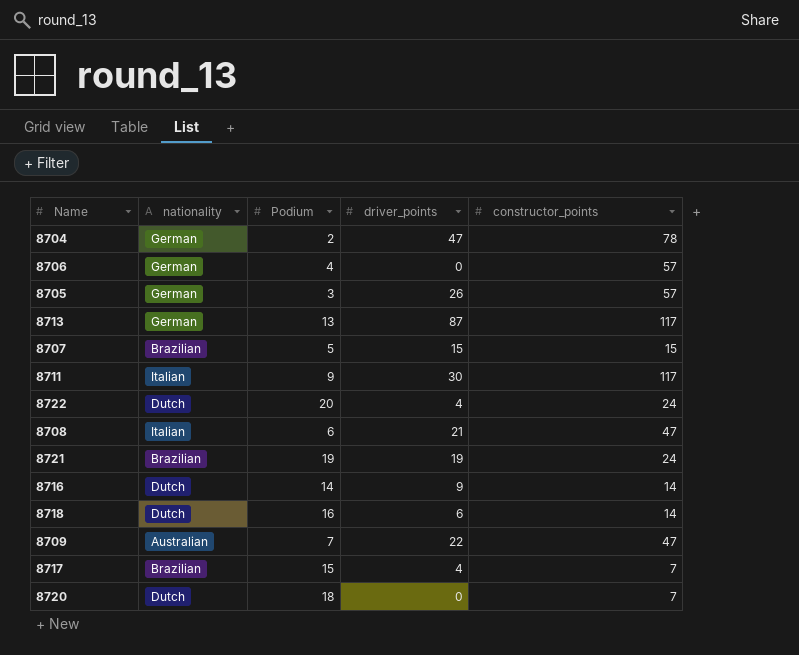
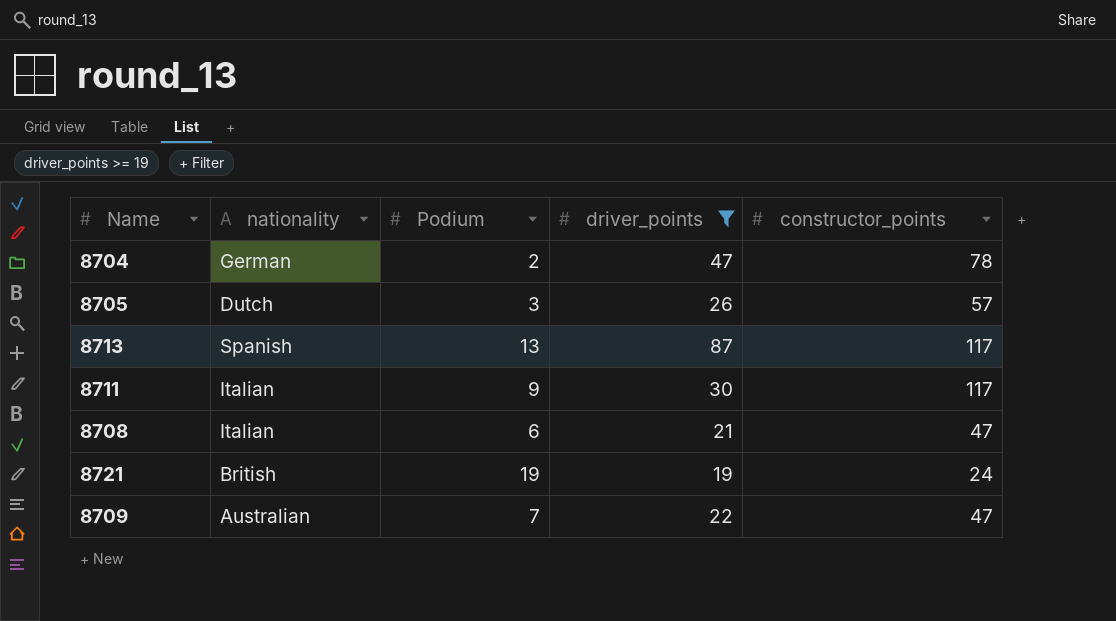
filter: none -> driver_points >= 19
8705 | nationality: German -> Dutch
8713 | nationality: German -> Spanish
8721 | nationality: Brazilian -> British

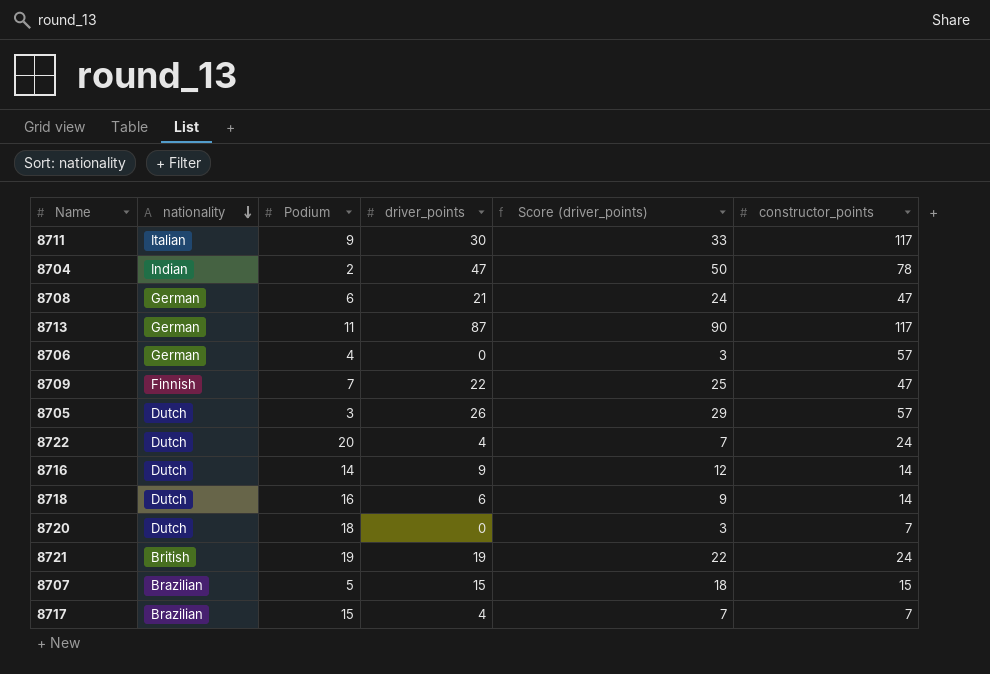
filter: driver_points >= 19 -> none
row order: none -> nationality descending
column Score (driver_points) | formula: none -> [driver_points] + 3
8704 | nationality: German -> Indian
8708 | nationality: Italian -> German
8713 | nationality: Spanish -> German
8713 | Podium: 13 -> 11
8709 | nationality: Australian -> Finnish

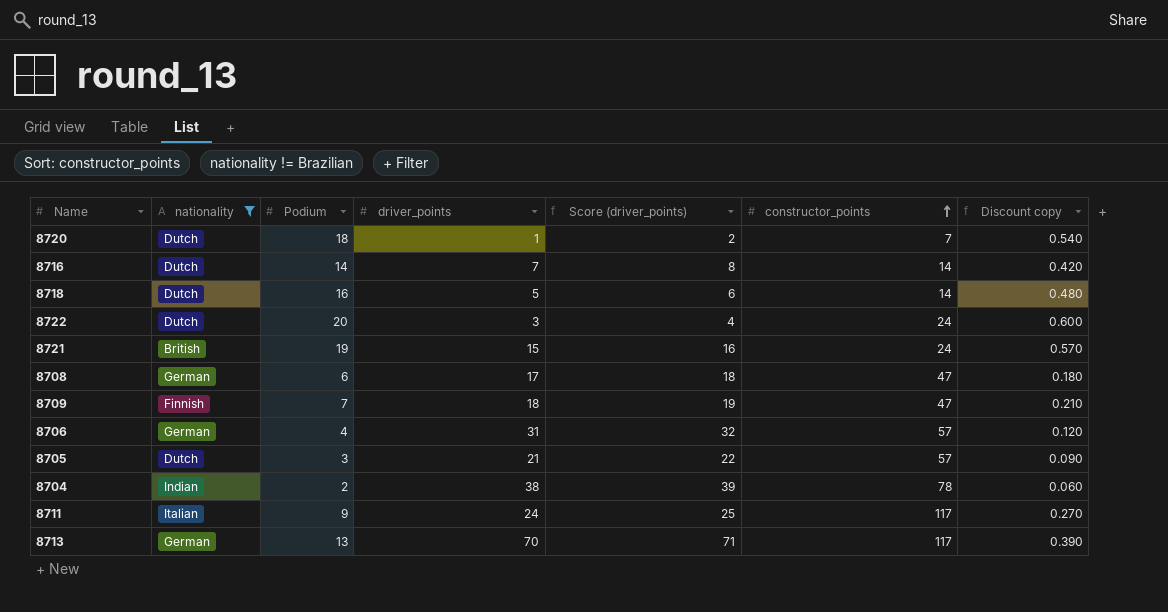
filter: none -> nationality != Brazilian
row order: nationality descending -> constructor_points ascending
column Score (driver_points) | formula: [driver_points] + 3 -> [driver_points] + 1
column Discount copy | formula: none -> [Podium] * 0.03
8720 | driver_points: 0 -> 1
8716 | driver_points: 9 -> 7
8718 | driver_points: 6 -> 5
8722 | driver_points: 4 -> 3
8721 | driver_points: 19 -> 15
8708 | driver_points: 21 -> 17
8709 | driver_points: 22 -> 18
8706 | driver_points: 0 -> 31
8705 | driver_points: 26 -> 21
8704 | driver_points: 47 -> 38
8711 | driver_points: 30 -> 24
8713 | Podium: 11 -> 13
8713 | driver_points: 87 -> 70

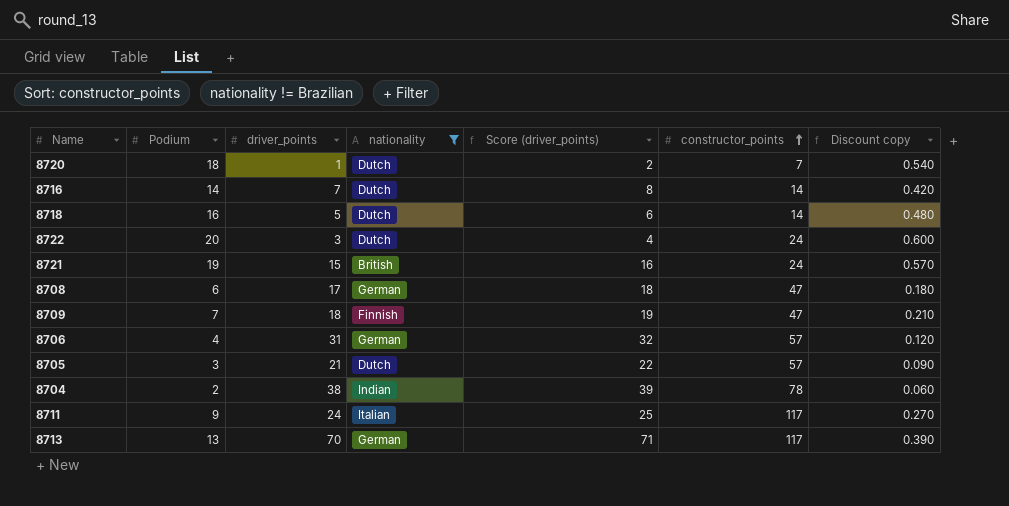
column nationality | position: 2 -> 4

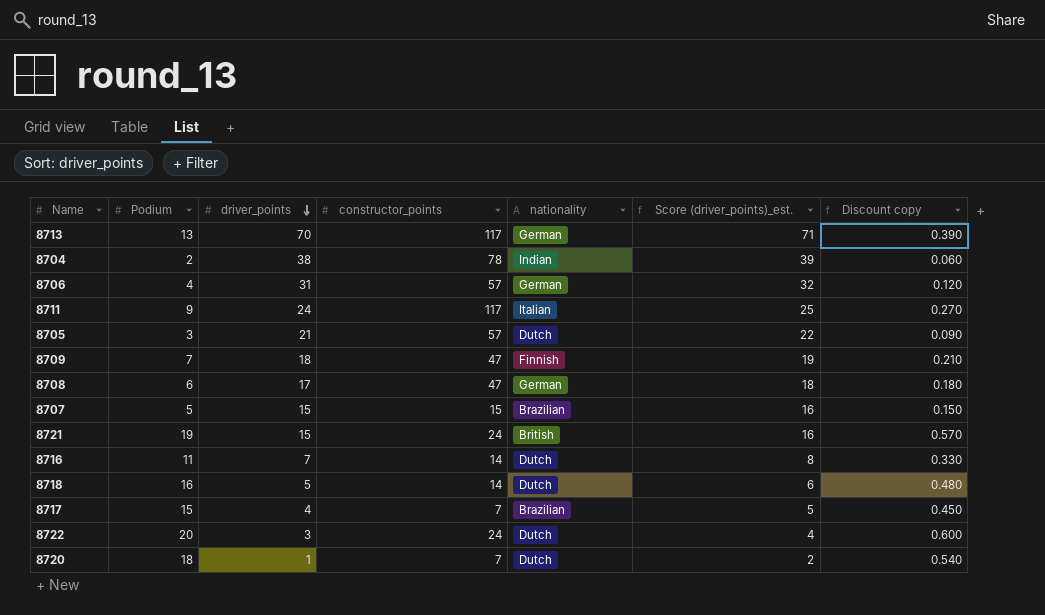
filter: nationality != Brazilian -> none
row order: constructor_points ascending -> driver_points descending
column constructor_points | position: 6 -> 4
column name: Score (driver_points) -> Score (driver_points)_est.
8716 | Podium: 14 -> 11
8716 | Discount copy: 0.420 -> 0.330

